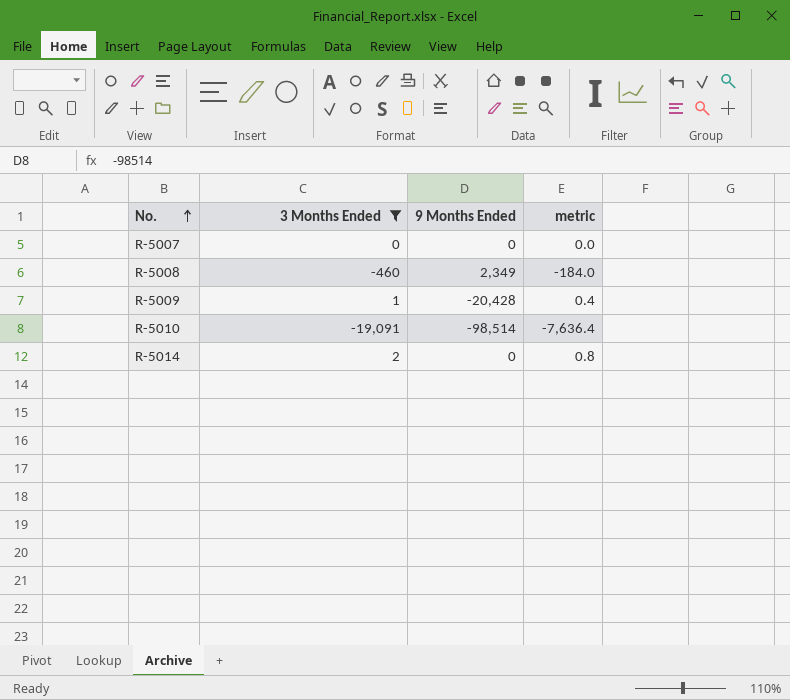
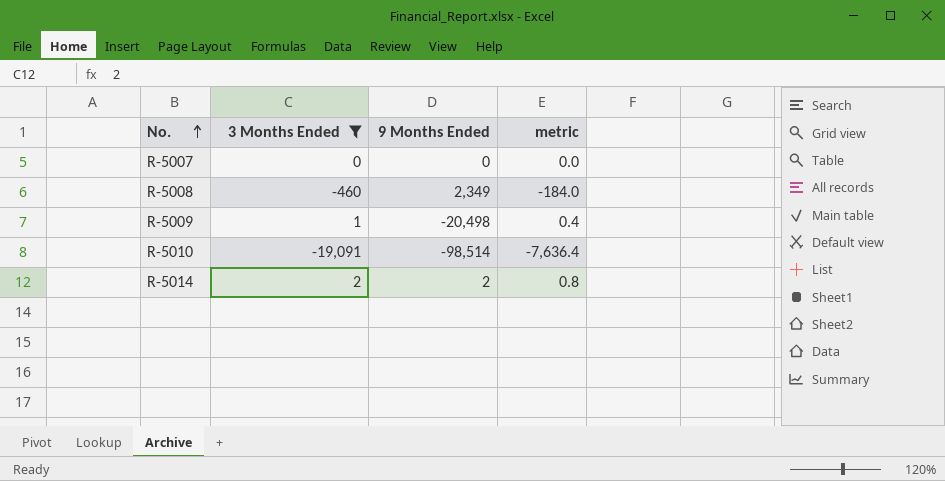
R-5009 | 9 Months Ended: -20,428 -> -20,498
R-5014 | 9 Months Ended: 0 -> 2

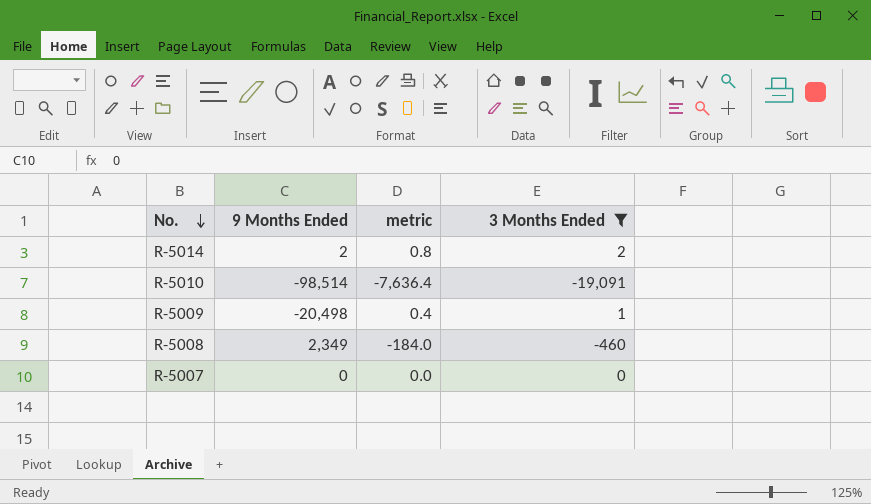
row order: No. ascending -> No. descending
column 3 Months Ended | position: 2 -> 4

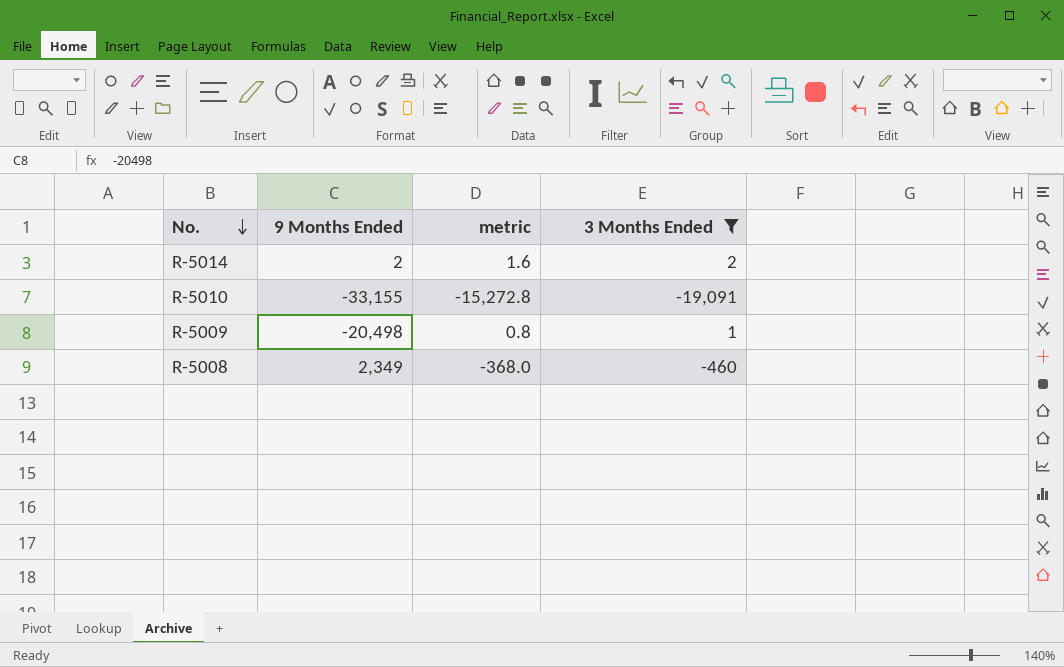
column metric | formula: [3 Months Ended] * 0.4 -> [3 Months Ended] * 0.8
row R-5007: 0 | 0.0 | 0 -> none
R-5010 | 9 Months Ended: -98,514 -> -33,155

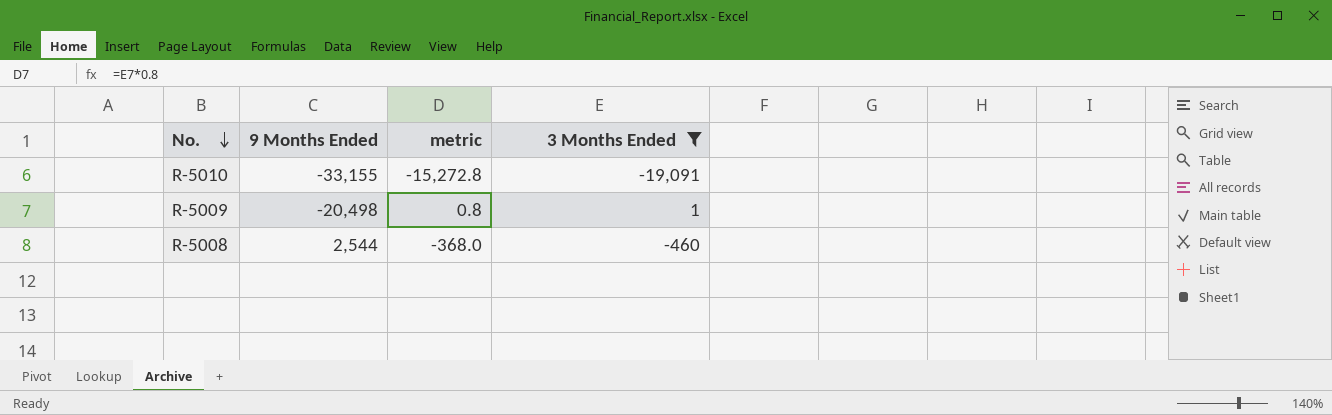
row R-5014: 2 | 1.6 | 2 -> none
R-5008 | 9 Months Ended: 2,349 -> 2,544

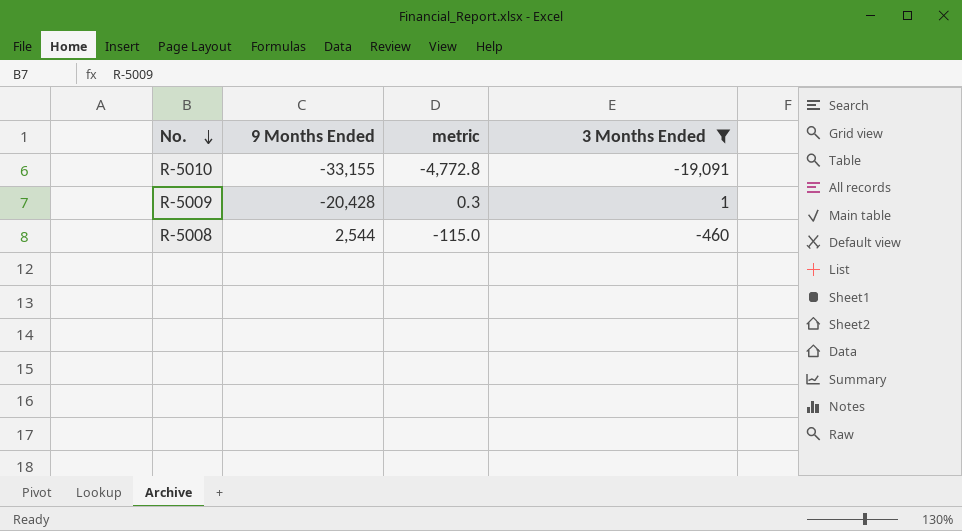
column metric | formula: [3 Months Ended] * 0.8 -> [3 Months Ended] * 0.25
R-5009 | 9 Months Ended: -20,498 -> -20,428

